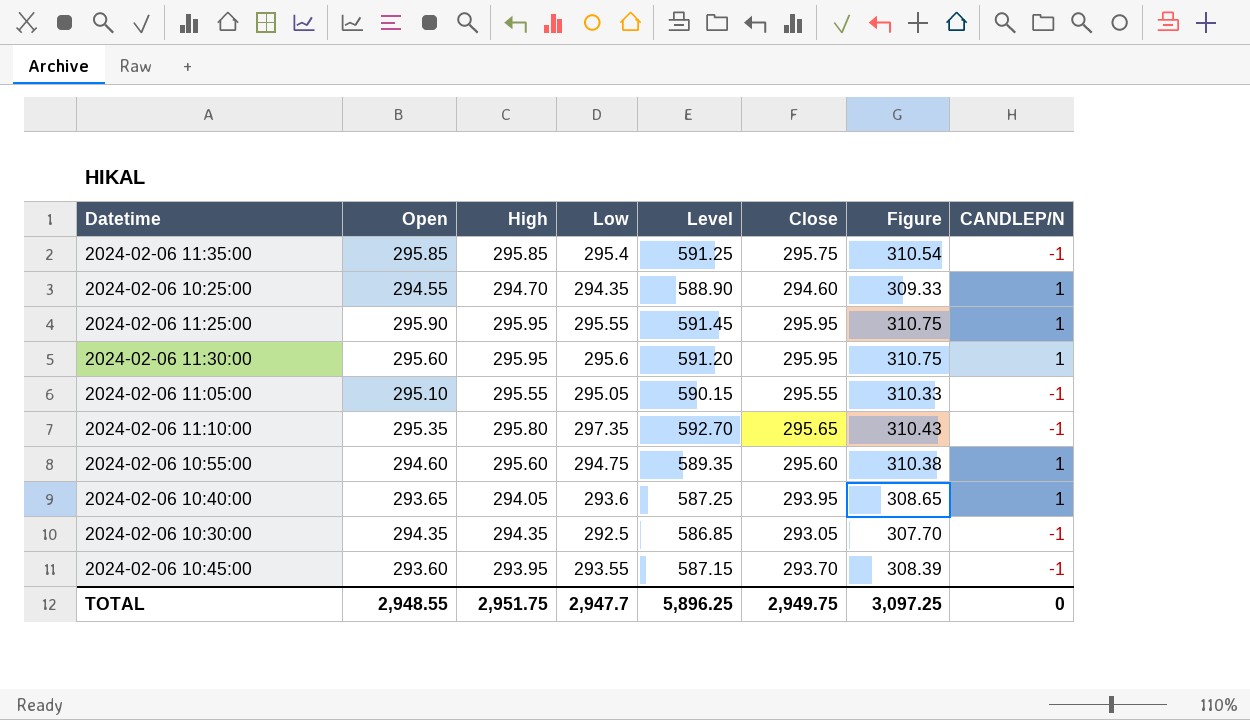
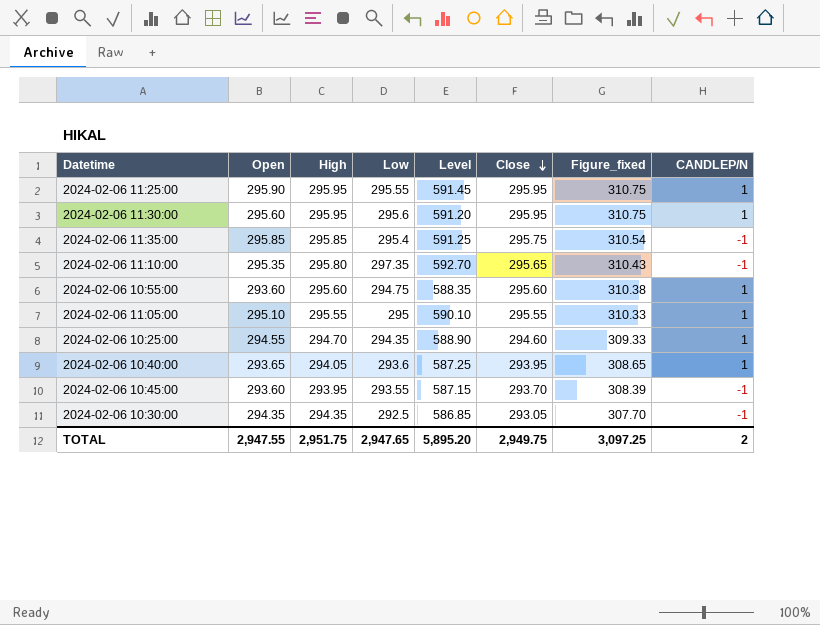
row order: none -> Close descending
column name: Figure -> Figure_fixed
2024-02-06 10:55:00 | Open: 294.60 -> 293.60
2024-02-06 10:55:00 | Level: 589.35 -> 588.35
2024-02-06 11:05:00 | Low: 295.05 -> 295
2024-02-06 11:05:00 | Level: 590.15 -> 590.10
2024-02-06 11:05:00 | CANDLEP/N: -1 -> 1
TOTAL | Open: 2,948.55 -> 2,947.55
TOTAL | Low: 2,947.7 -> 2,947.65
TOTAL | Level: 5,896.25 -> 5,895.20
TOTAL | CANDLEP/N: 0 -> 2

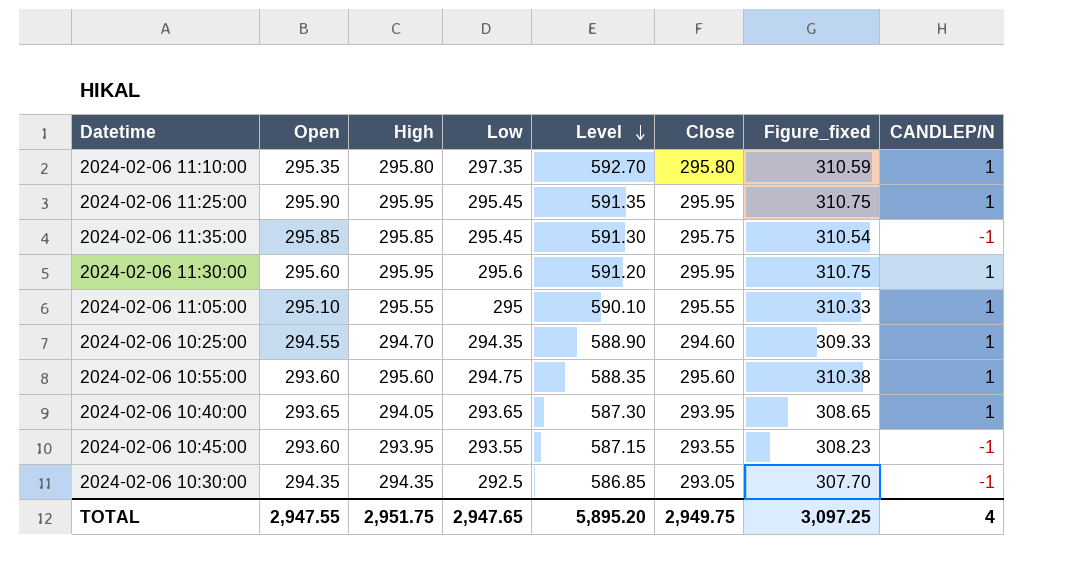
row order: Close descending -> Level descending
2024-02-06 11:10:00 | Close: 295.65 -> 295.80
2024-02-06 11:10:00 | Figure_fixed: 310.43 -> 310.59
2024-02-06 11:10:00 | CANDLEP/N: -1 -> 1
2024-02-06 11:25:00 | Low: 295.55 -> 295.45
2024-02-06 11:25:00 | Level: 591.45 -> 591.35
2024-02-06 11:35:00 | Low: 295.4 -> 295.45
2024-02-06 11:35:00 | Level: 591.25 -> 591.30
2024-02-06 10:40:00 | Low: 293.6 -> 293.65
2024-02-06 10:40:00 | Level: 587.25 -> 587.30
2024-02-06 10:45:00 | Close: 293.70 -> 293.55
2024-02-06 10:45:00 | Figure_fixed: 308.39 -> 308.23
TOTAL | CANDLEP/N: 2 -> 4

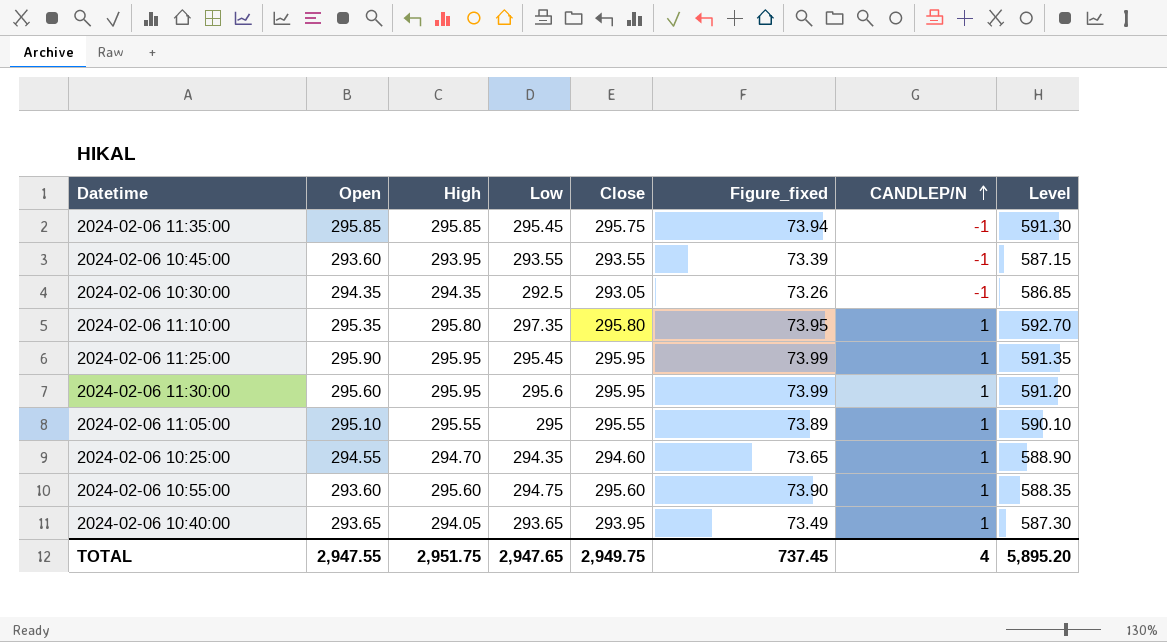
row order: Level descending -> CANDLEP/N ascending
column Figure_fixed | formula: [Close] * 1.05 -> [Close] * 0.25
column Level | position: 5 -> 8
TOTAL | Figure_fixed: 3,097.25 -> 737.45

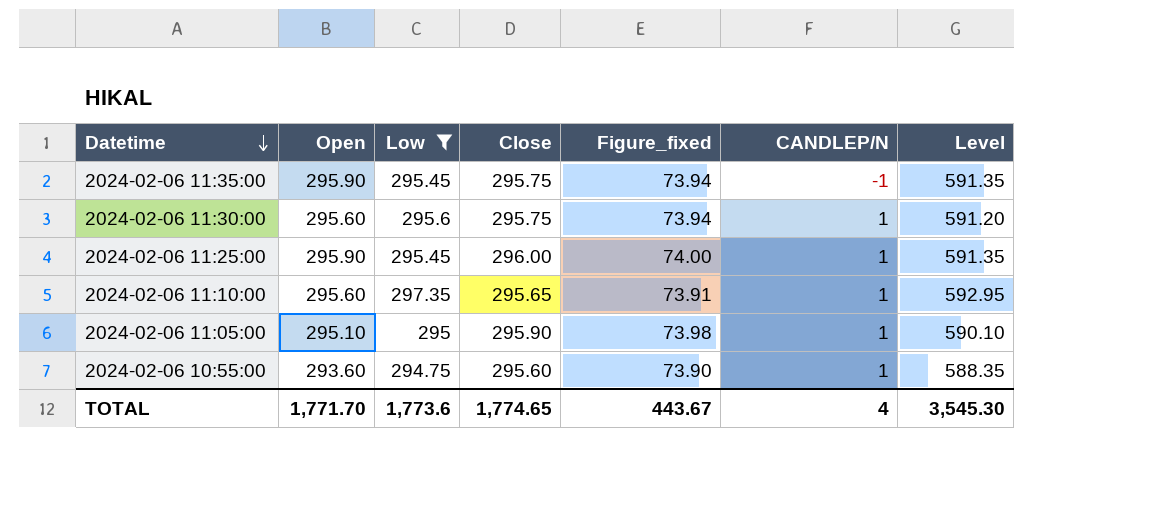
filter: none -> Low >= 294.75
row order: CANDLEP/N ascending -> Datetime descending
column High | position: 3 -> none
2024-02-06 11:35:00 | Open: 295.85 -> 295.90
2024-02-06 11:35:00 | Level: 591.30 -> 591.35
2024-02-06 11:30:00 | Close: 295.95 -> 295.75
2024-02-06 11:30:00 | Figure_fixed: 73.99 -> 73.94
2024-02-06 11:25:00 | Close: 295.95 -> 296.00
2024-02-06 11:25:00 | Figure_fixed: 73.99 -> 74.00
2024-02-06 11:10:00 | Open: 295.35 -> 295.60
2024-02-06 11:10:00 | Close: 295.80 -> 295.65
2024-02-06 11:10:00 | Figure_fixed: 73.95 -> 73.91
2024-02-06 11:10:00 | Level: 592.70 -> 592.95
2024-02-06 11:05:00 | Close: 295.55 -> 295.90
2024-02-06 11:05:00 | Figure_fixed: 73.89 -> 73.98
TOTAL | Open: 2,947.55 -> 1,771.70
TOTAL | Low: 2,947.65 -> 1,773.6
TOTAL | Close: 2,949.75 -> 1,774.65
TOTAL | Figure_fixed: 737.45 -> 443.67
TOTAL | Level: 5,895.20 -> 3,545.30

